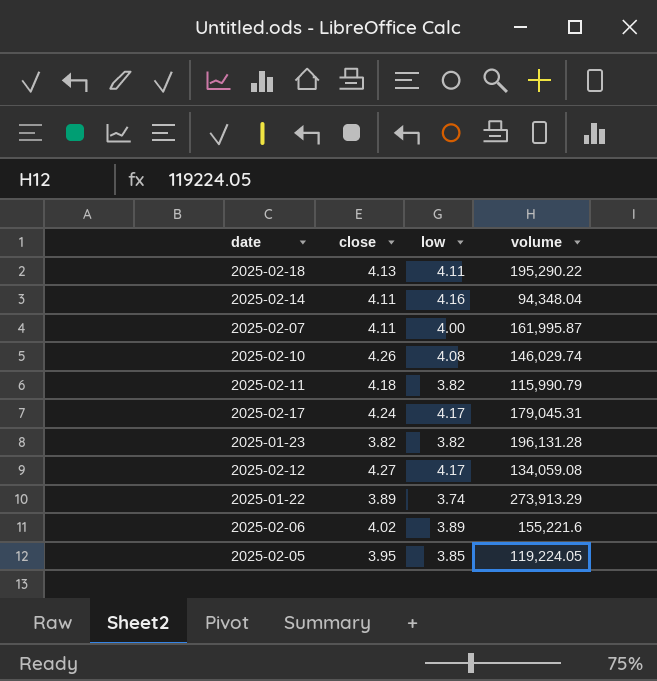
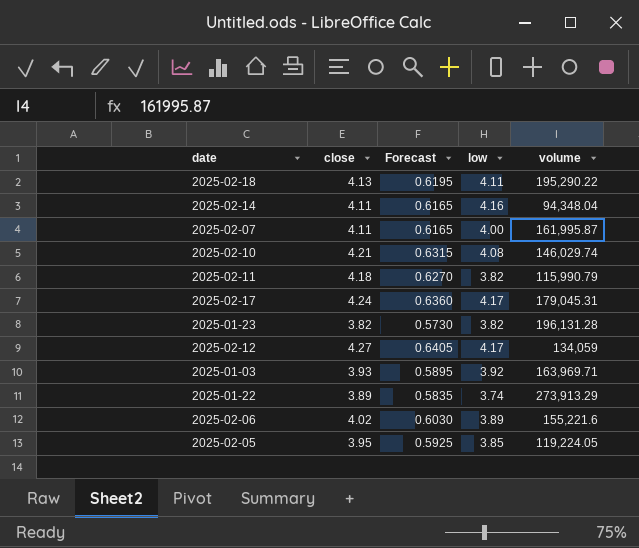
column Forecast | formula: none -> [close] * 0.15
2025-02-10 | close: 4.26 -> 4.21
2025-02-12 | volume: 134,059.08 -> 134,059
row 2025-01-03: none -> 3.93 | 0.5895 | 3.92 | 163,969.71

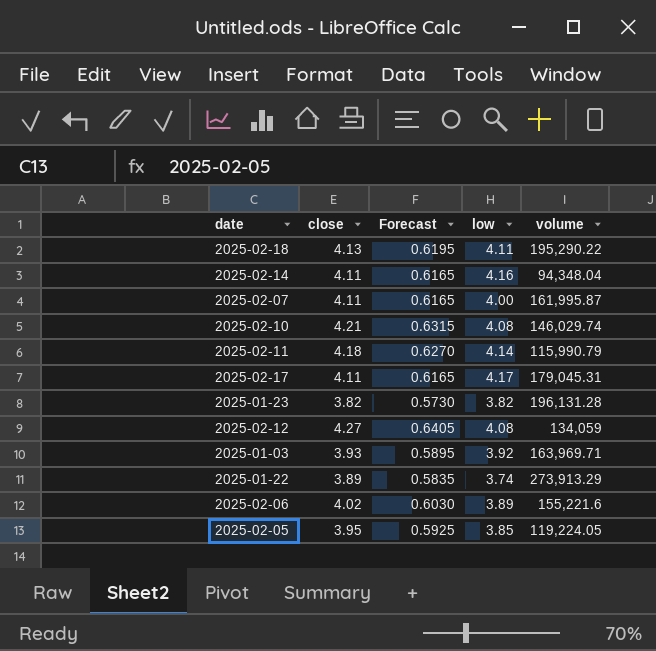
2025-02-11 | low: 3.82 -> 4.14
2025-02-17 | close: 4.24 -> 4.11
2025-02-17 | Forecast: 0.6360 -> 0.6165
2025-02-12 | low: 4.17 -> 4.08

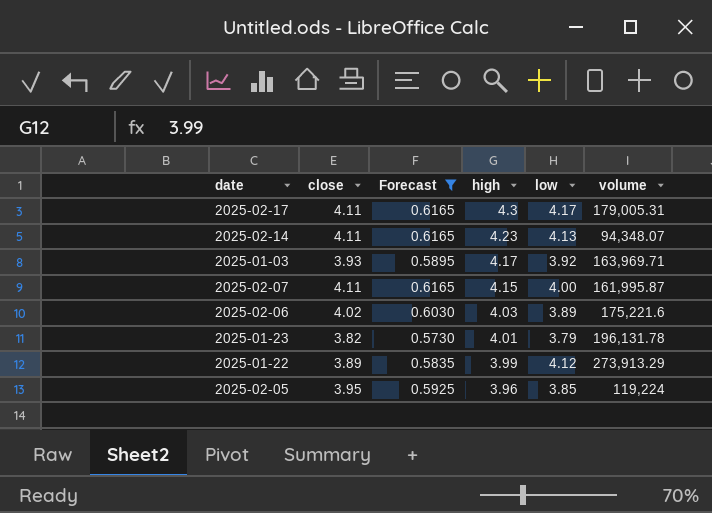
filter: none -> Forecast <= 0.6165
row order: none -> high descending
column high | position: none -> 4
2025-02-17 | volume: 179,045.31 -> 179,005.31
2025-02-14 | low: 4.16 -> 4.13
2025-02-14 | volume: 94,348.04 -> 94,348.07
2025-02-06 | volume: 155,221.6 -> 175,221.6
2025-01-23 | low: 3.82 -> 3.79
2025-01-23 | volume: 196,131.28 -> 196,131.78
2025-01-22 | low: 3.74 -> 4.12
2025-02-05 | volume: 119,224.05 -> 119,224

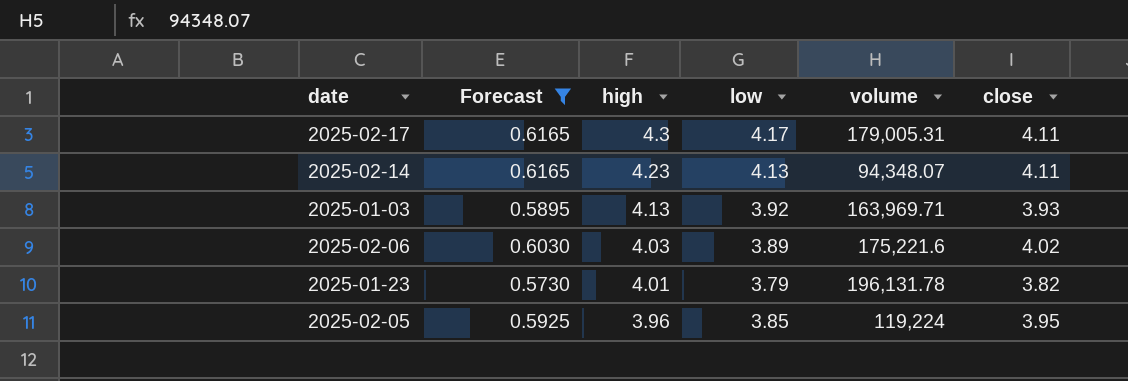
column close | position: 2 -> 6
row 2025-02-07: 4.11 | 0.6165 | 4.15 | 4.00 | 161,995.87 -> none
row 2025-01-22: 3.89 | 0.5835 | 3.99 | 4.12 | 273,913.29 -> none
2025-01-03 | high: 4.17 -> 4.13

